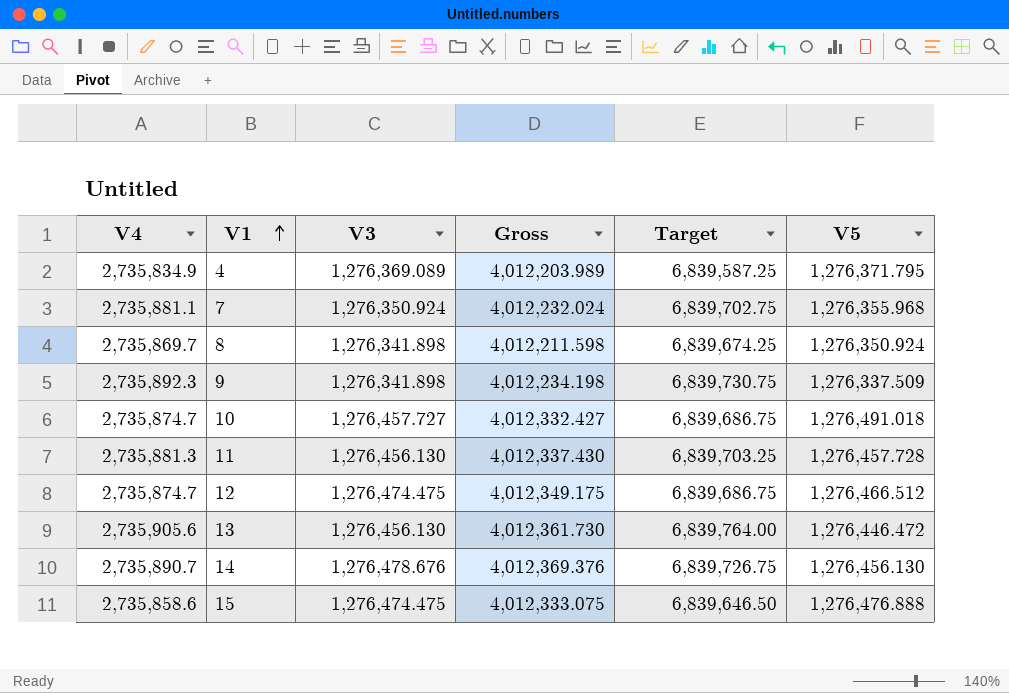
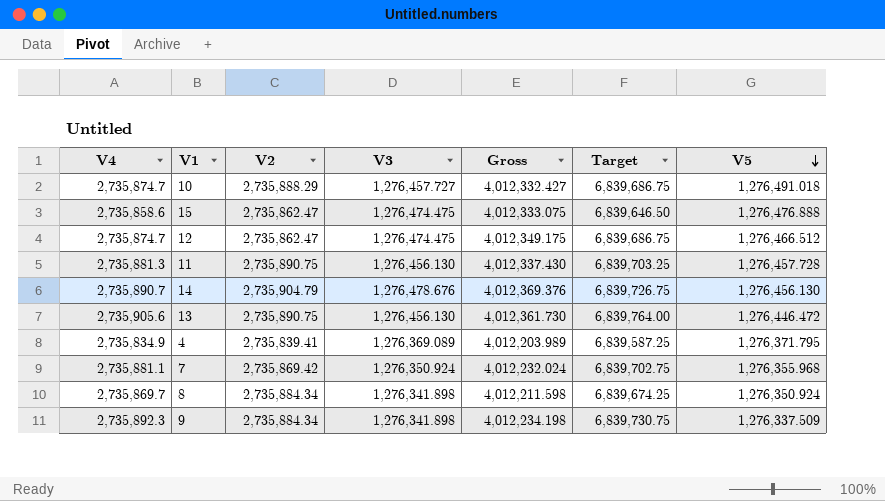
row order: V1 ascending -> V5 descending
column V2 | position: none -> 3

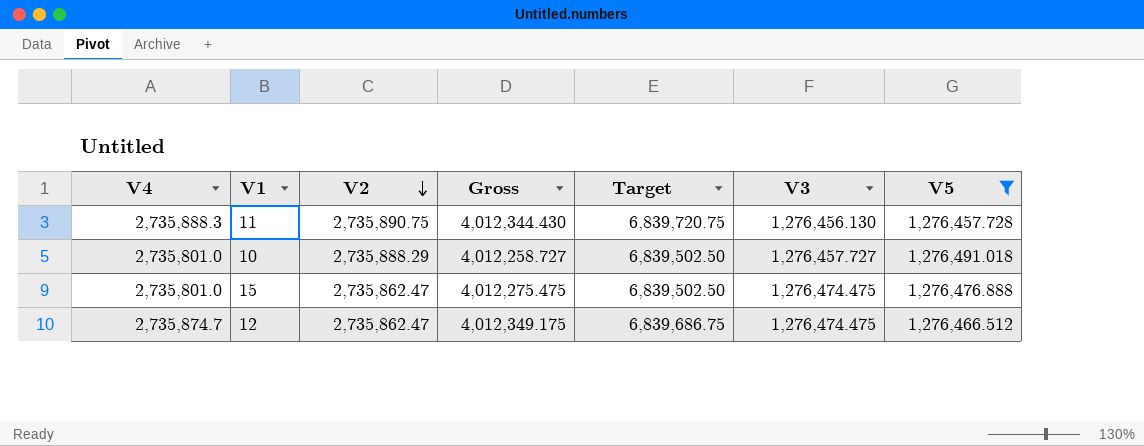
filter: none -> V5 >= 1,276,457.728
row order: V5 descending -> V2 descending
column V3 | position: 4 -> 6
11 | V4: 2,735,881.3 -> 2,735,888.3
11 | Gross: 4,012,337.430 -> 4,012,344.430
11 | Target: 6,839,703.25 -> 6,839,720.75
10 | V4: 2,735,874.7 -> 2,735,801.0
10 | Gross: 4,012,332.427 -> 4,012,258.727
10 | Target: 6,839,686.75 -> 6,839,502.50
15 | V4: 2,735,858.6 -> 2,735,801.0
15 | Gross: 4,012,333.075 -> 4,012,275.475
15 | Target: 6,839,646.50 -> 6,839,502.50

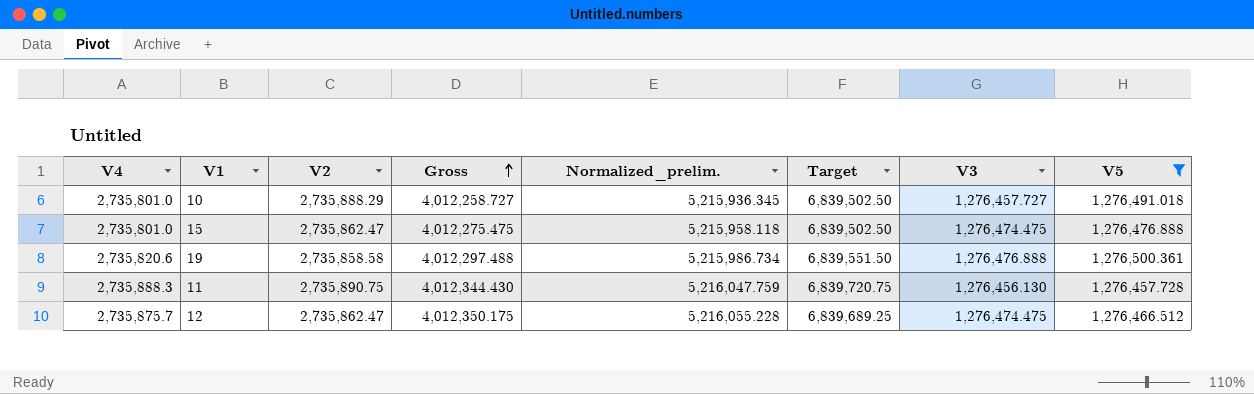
row order: V2 descending -> Gross ascending
column Normalized_prelim. | formula: none -> [Gross] * 1.3
row 19: none -> 2,735,820.6 | 2,735,858.58 | 4,012,297.488 | 5,215,986.734 | 6,839,551.50 | 1,276,476.888 | 1,276,500.361
12 | V4: 2,735,874.7 -> 2,735,875.7
12 | Gross: 4,012,349.175 -> 4,012,350.175
12 | Target: 6,839,686.75 -> 6,839,689.25

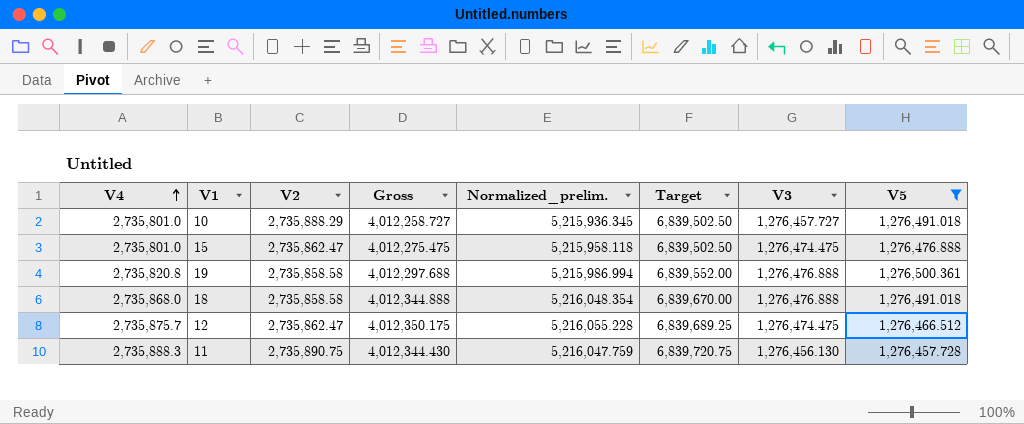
row order: Gross ascending -> V4 ascending
19 | V4: 2,735,820.6 -> 2,735,820.8
19 | Gross: 4,012,297.488 -> 4,012,297.688
19 | Normalized_prelim.: 5,215,986.734 -> 5,215,986.994
19 | Target: 6,839,551.50 -> 6,839,552.00
row 18: none -> 2,735,868.0 | 2,735,858.58 | 4,012,344.888 | 5,216,048.354 | 6,839,670.00 | 1,276,476.888 | 1,276,491.018

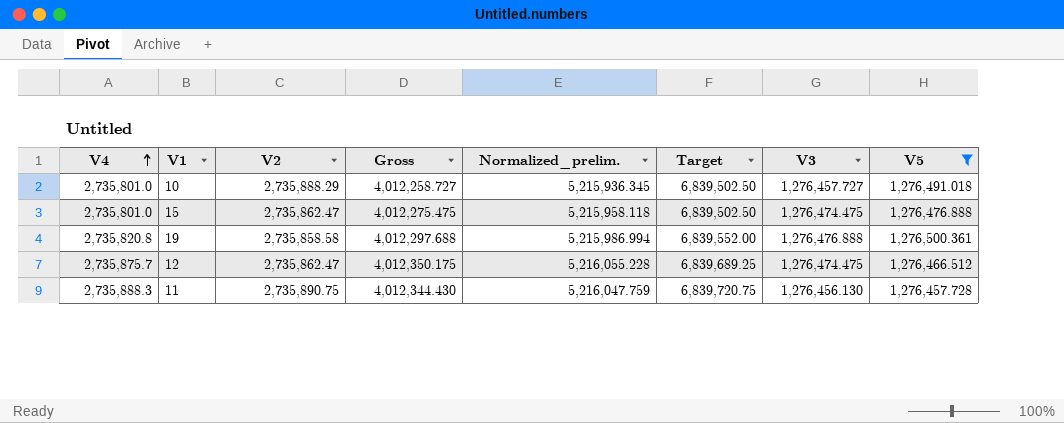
row 18: 2,735,868.0 | 2,735,858.58 | 4,012,344.888 | 5,216,048.354 | 6,839,670.00 | 1,276,476.888 | 1,276,491.018 -> none

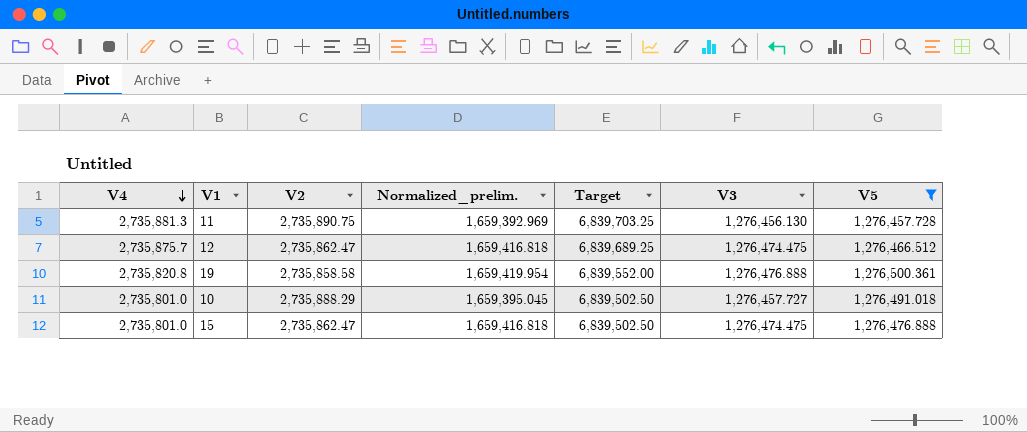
row order: V4 ascending -> V4 descending
column Gross | formula: [V4] + [V3] -> none
column Normalized_prelim. | formula: [Gross] * 1.3 -> [V3] * 1.3
11 | V4: 2,735,888.3 -> 2,735,881.3
11 | Target: 6,839,720.75 -> 6,839,703.25

